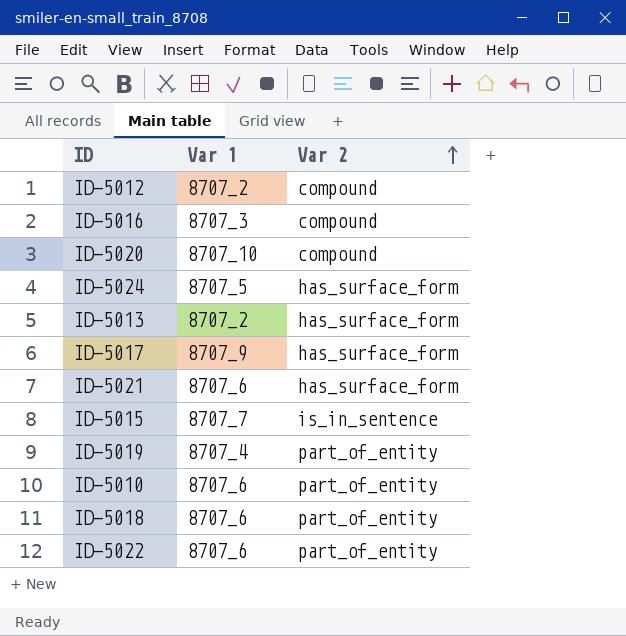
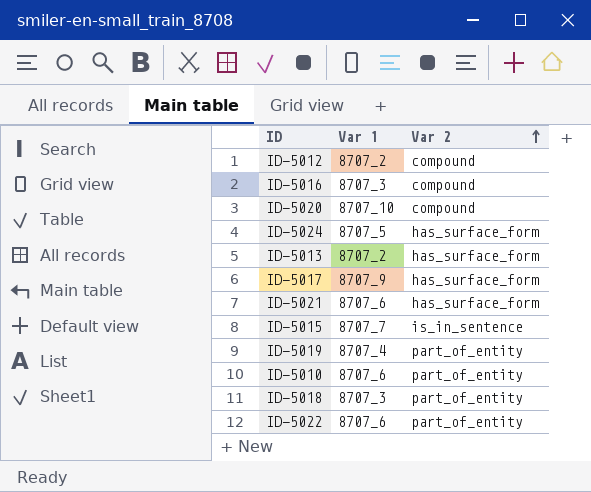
ID-5018 | Var 1: 8707_6 -> 8707_3

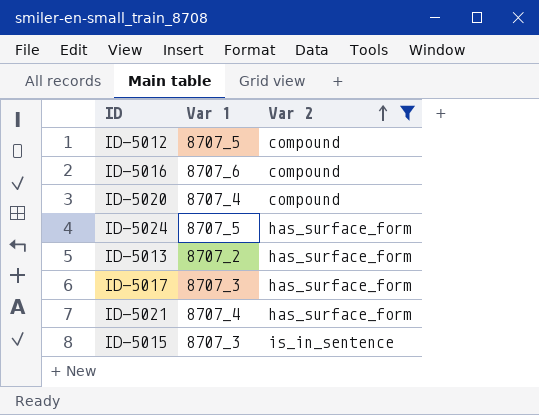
filter: none -> Var 2 != part_of_entity
ID-5012 | Var 1: 8707_2 -> 8707_5
ID-5016 | Var 1: 8707_3 -> 8707_6
ID-5020 | Var 1: 8707_10 -> 8707_4
ID-5017 | Var 1: 8707_9 -> 8707_3
ID-5021 | Var 1: 8707_6 -> 8707_4
ID-5015 | Var 1: 8707_7 -> 8707_3

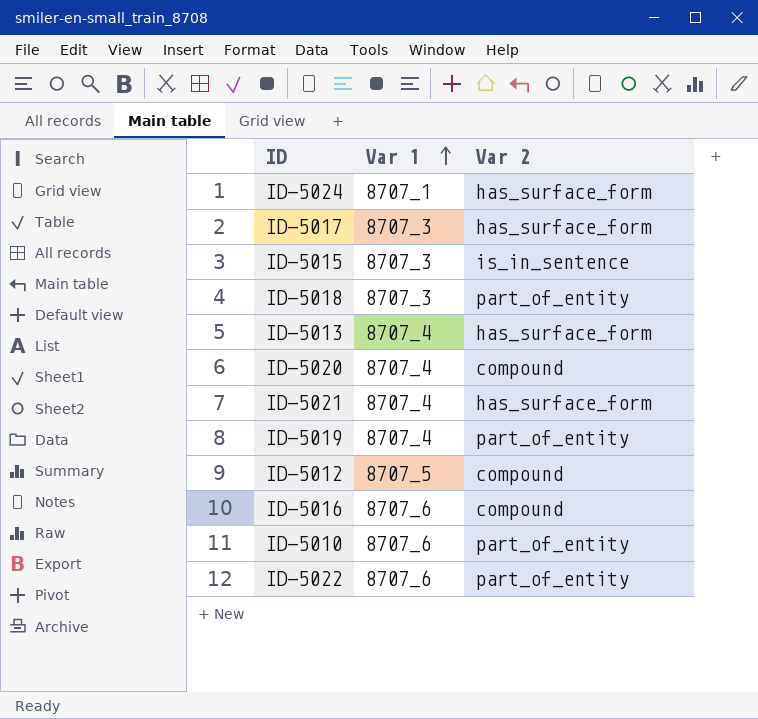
filter: Var 2 != part_of_entity -> none
row order: Var 2 ascending -> Var 1 ascending
ID-5024 | Var 1: 8707_5 -> 8707_1
ID-5013 | Var 1: 8707_2 -> 8707_4

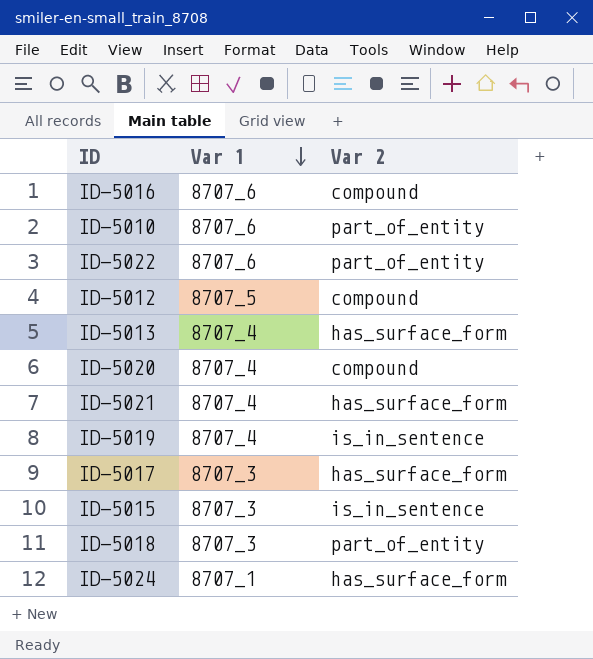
row order: Var 1 ascending -> Var 1 descending
ID-5019 | Var 2: part_of_entity -> is_in_sentence

